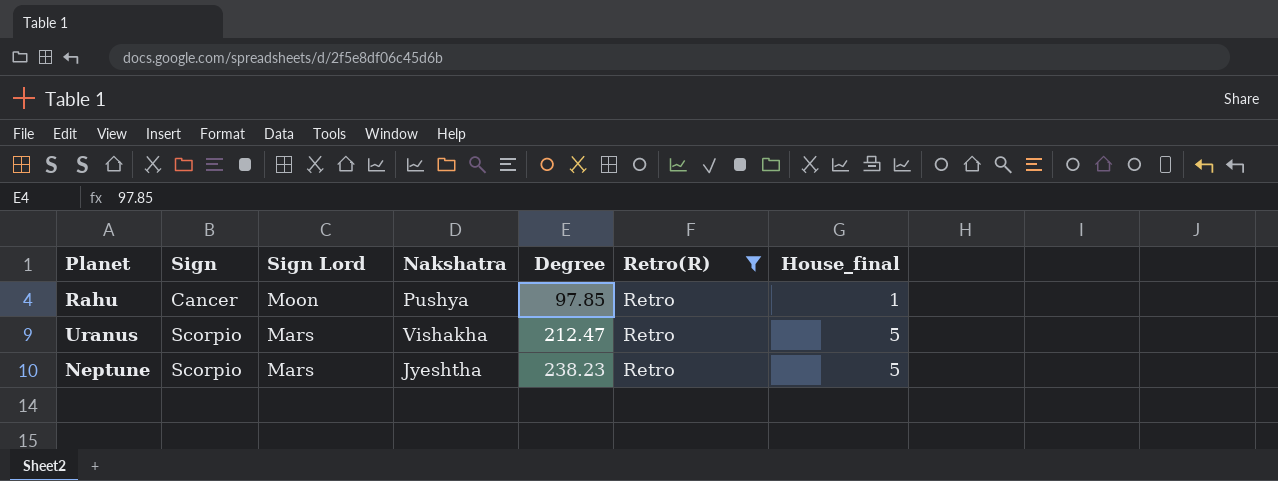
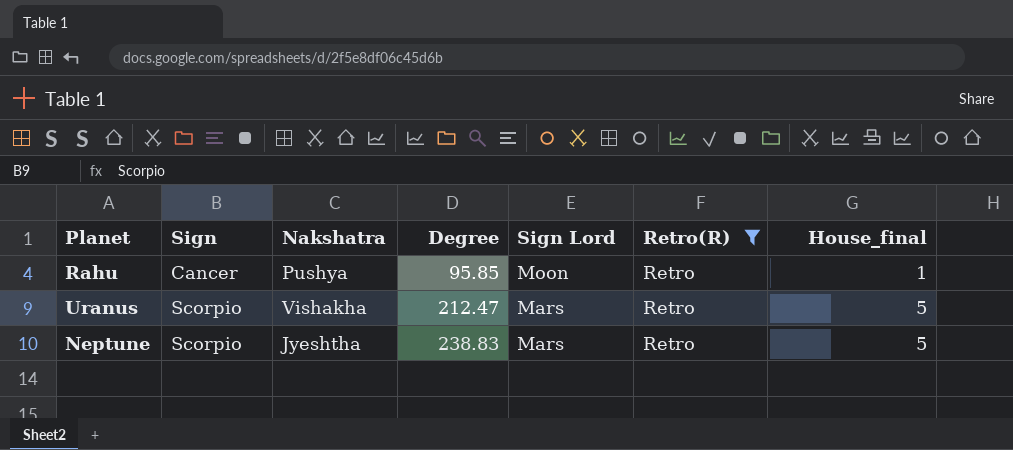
column Sign Lord | position: 3 -> 5
Rahu | Degree: 97.85 -> 95.85
Neptune | Degree: 238.23 -> 238.83

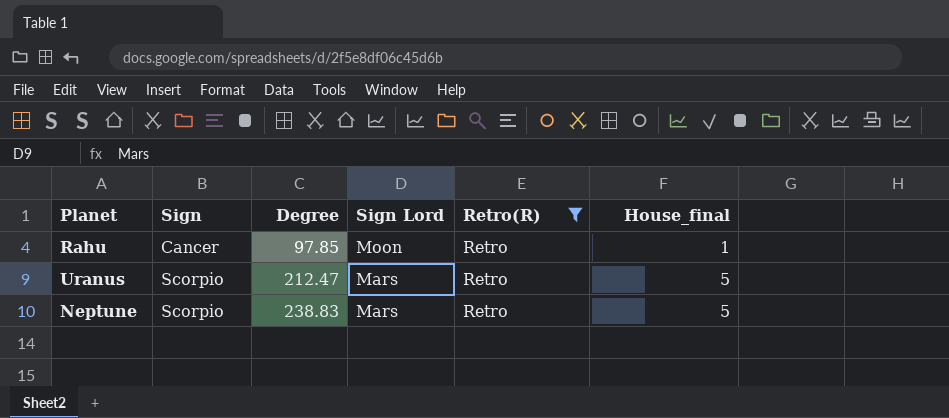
column Nakshatra | position: 3 -> none
Rahu | Degree: 95.85 -> 97.85

